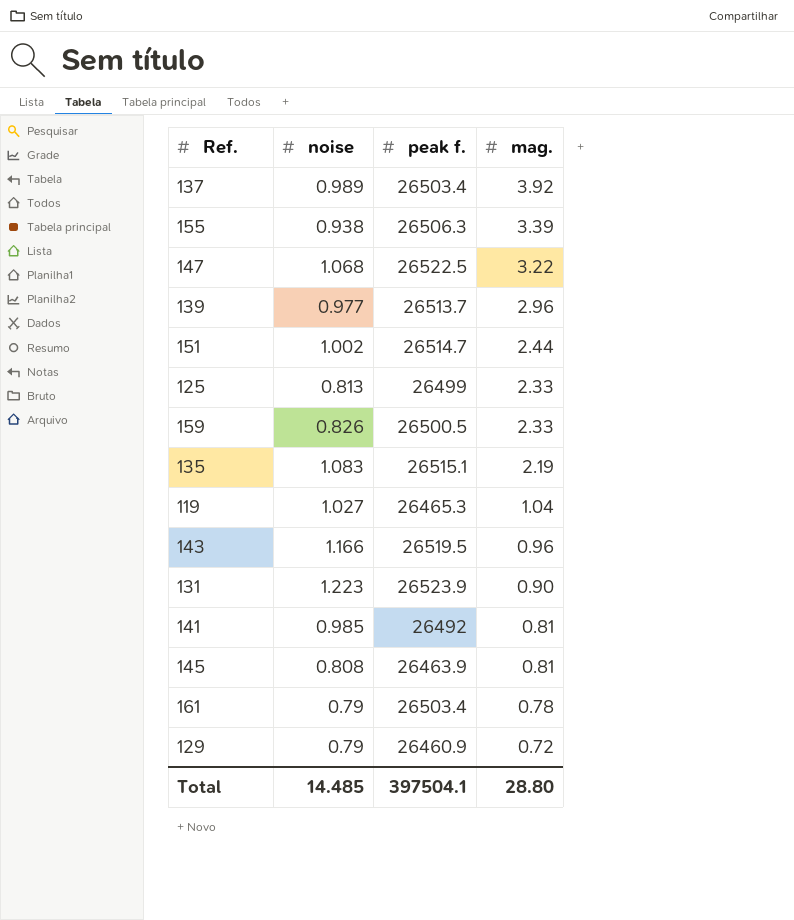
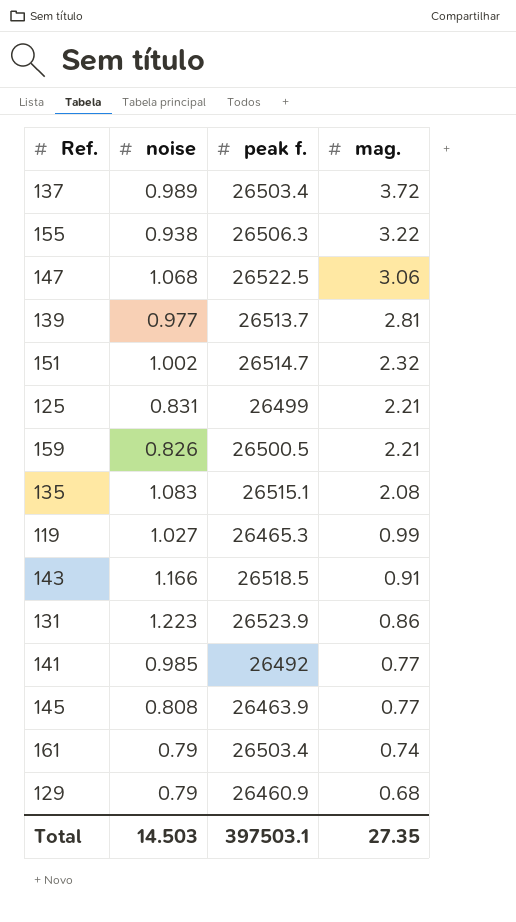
137 | mag.: 3.92 -> 3.72
155 | mag.: 3.39 -> 3.22
147 | mag.: 3.22 -> 3.06
139 | mag.: 2.96 -> 2.81
151 | mag.: 2.44 -> 2.32
125 | noise: 0.813 -> 0.831
125 | mag.: 2.33 -> 2.21
159 | mag.: 2.33 -> 2.21
135 | mag.: 2.19 -> 2.08
119 | mag.: 1.04 -> 0.99
143 | peak f.: 26519.5 -> 26518.5
143 | mag.: 0.96 -> 0.91
131 | mag.: 0.90 -> 0.86
141 | mag.: 0.81 -> 0.77
145 | mag.: 0.81 -> 0.77
161 | mag.: 0.78 -> 0.74
129 | mag.: 0.72 -> 0.68
Total | noise: 14.485 -> 14.503
Total | peak f.: 397504.1 -> 397503.1
Total | mag.: 28.80 -> 27.35

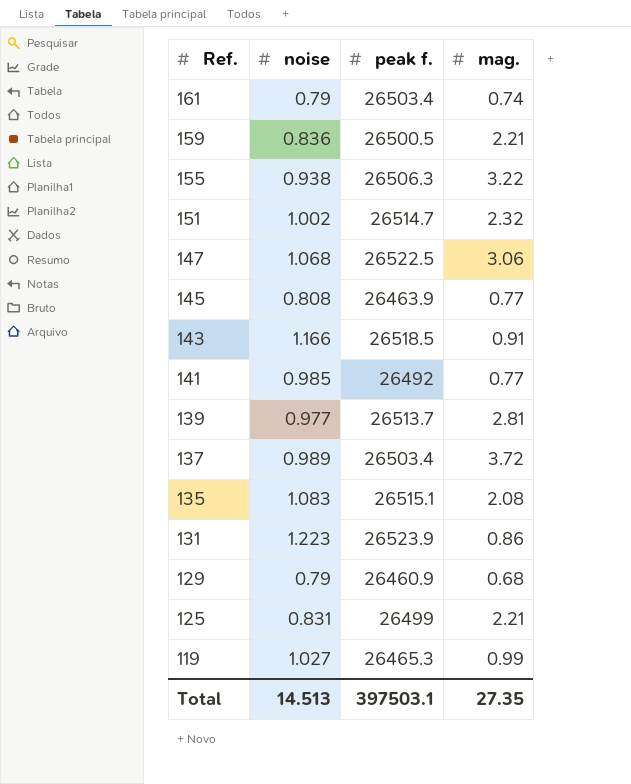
row order: mag. descending -> Ref. descending
159 | noise: 0.826 -> 0.836
Total | noise: 14.503 -> 14.513

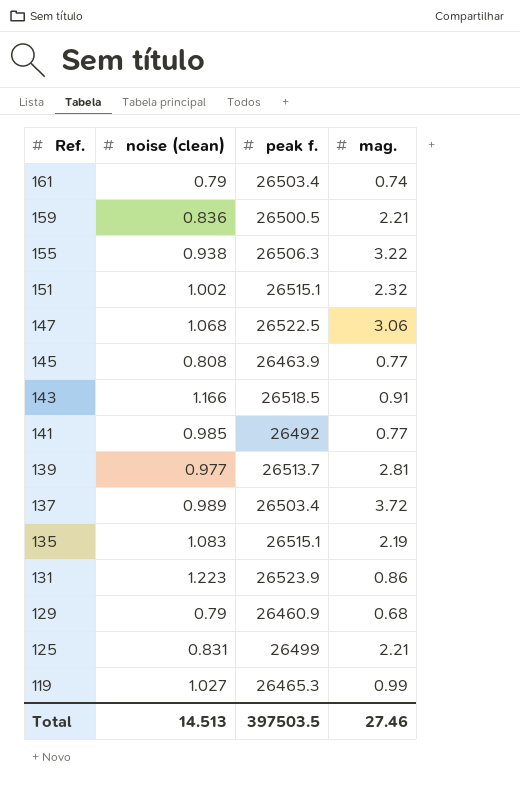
column name: noise -> noise (clean)
151 | peak f.: 26514.7 -> 26515.1
135 | mag.: 2.08 -> 2.19
Total | peak f.: 397503.1 -> 397503.5
Total | mag.: 27.35 -> 27.46

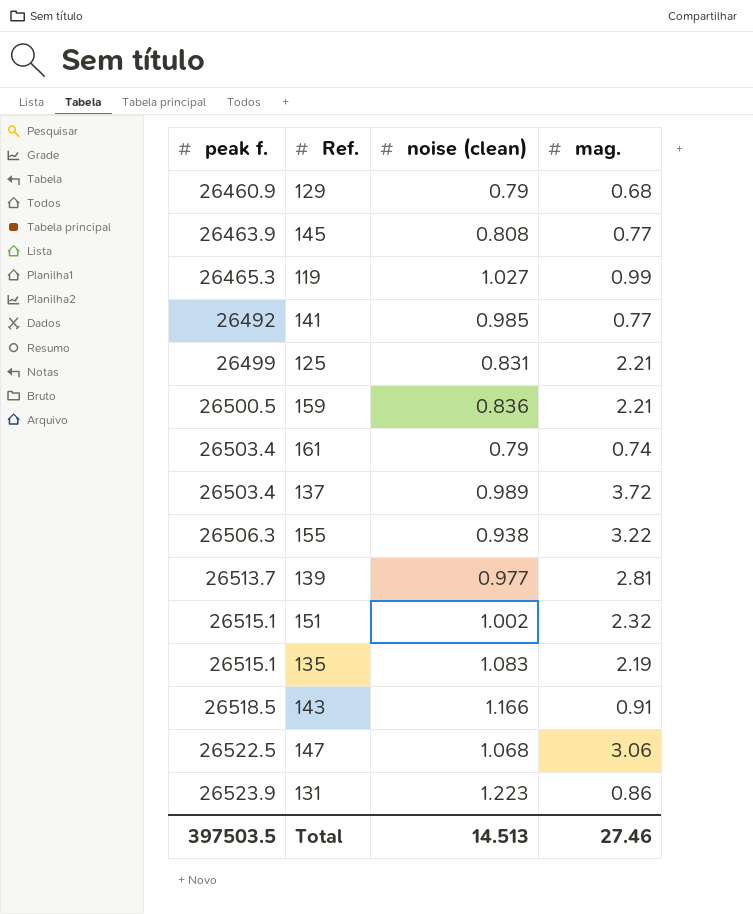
row order: Ref. descending -> peak f. ascending
column peak f. | position: 3 -> 1

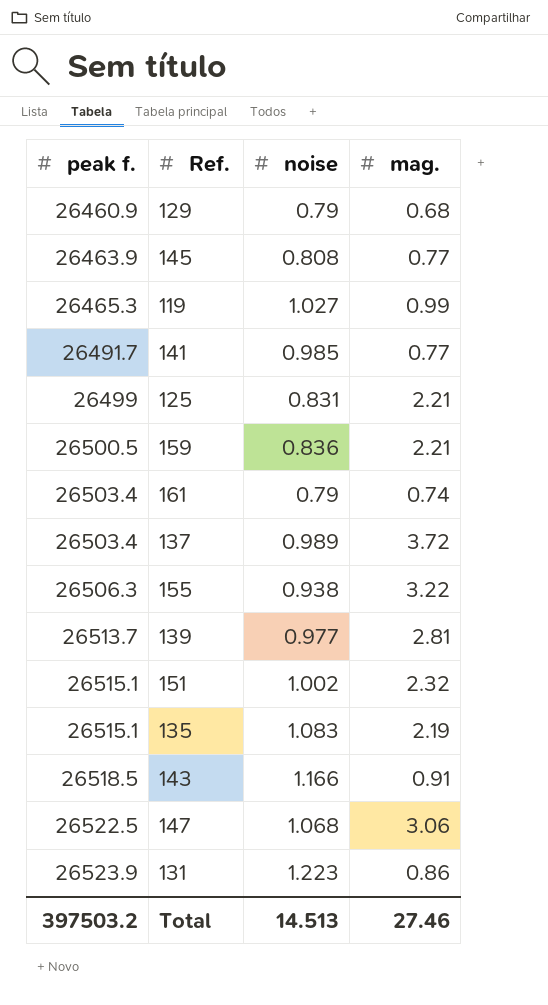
column name: noise (clean) -> noise
141 | peak f.: 26492 -> 26491.7
Total | peak f.: 397503.5 -> 397503.2

